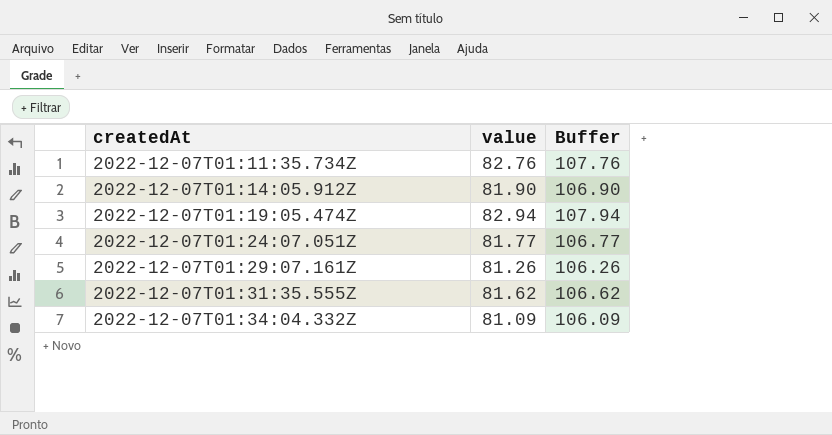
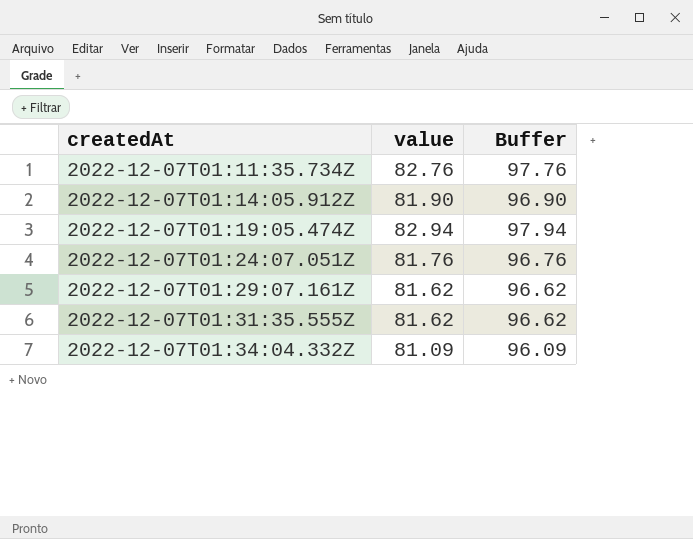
column Buffer | formula: [value] + 25 -> [value] + 15
2022-12-07T01:24:07.051Z | value: 81.77 -> 81.76
2022-12-07T01:29:07.161Z | value: 81.26 -> 81.62

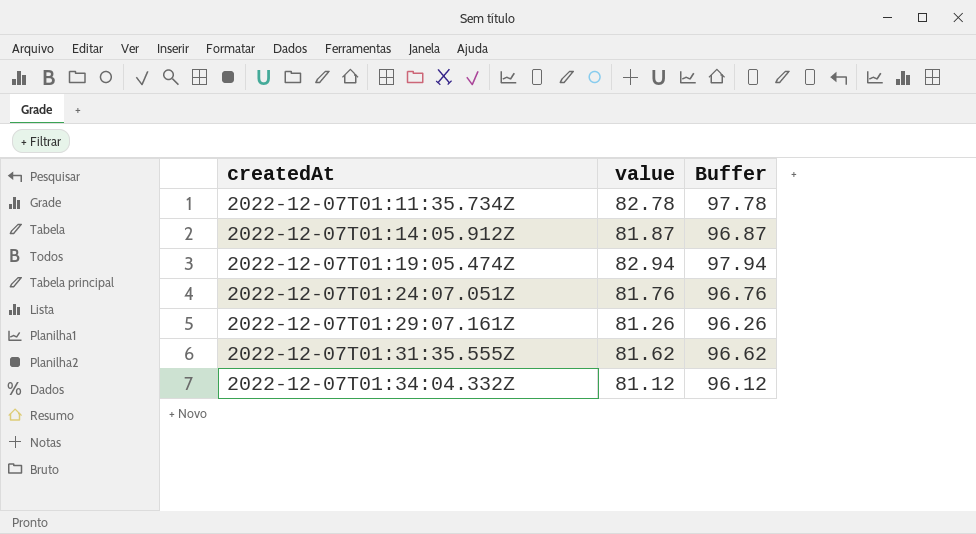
2022-12-07T01:11:35.734Z | value: 82.76 -> 82.78
2022-12-07T01:11:35.734Z | Buffer: 97.76 -> 97.78
2022-12-07T01:14:05.912Z | value: 81.90 -> 81.87
2022-12-07T01:14:05.912Z | Buffer: 96.90 -> 96.87
2022-12-07T01:29:07.161Z | value: 81.62 -> 81.26
2022-12-07T01:29:07.161Z | Buffer: 96.62 -> 96.26
2022-12-07T01:34:04.332Z | value: 81.09 -> 81.12
2022-12-07T01:34:04.332Z | Buffer: 96.09 -> 96.12

